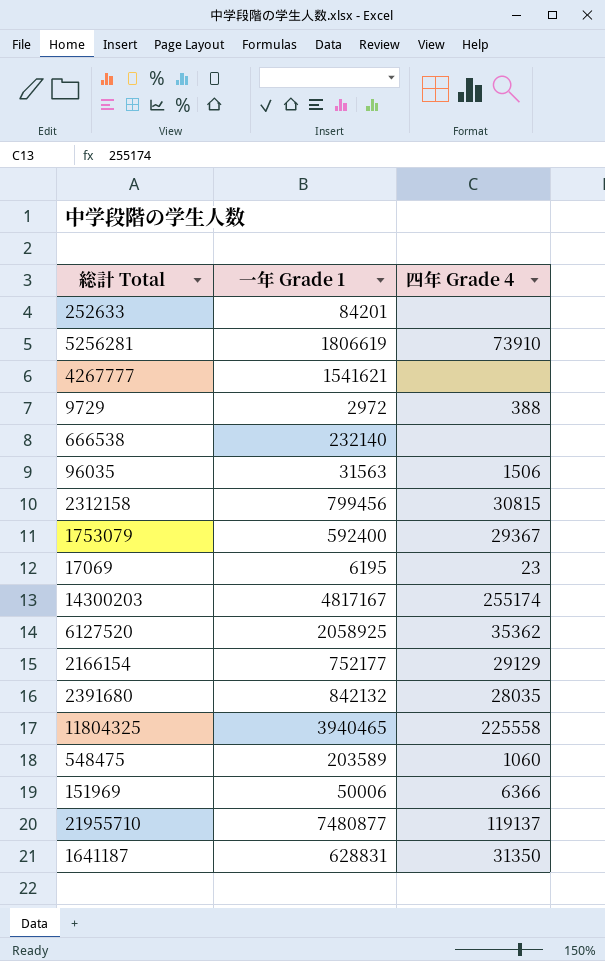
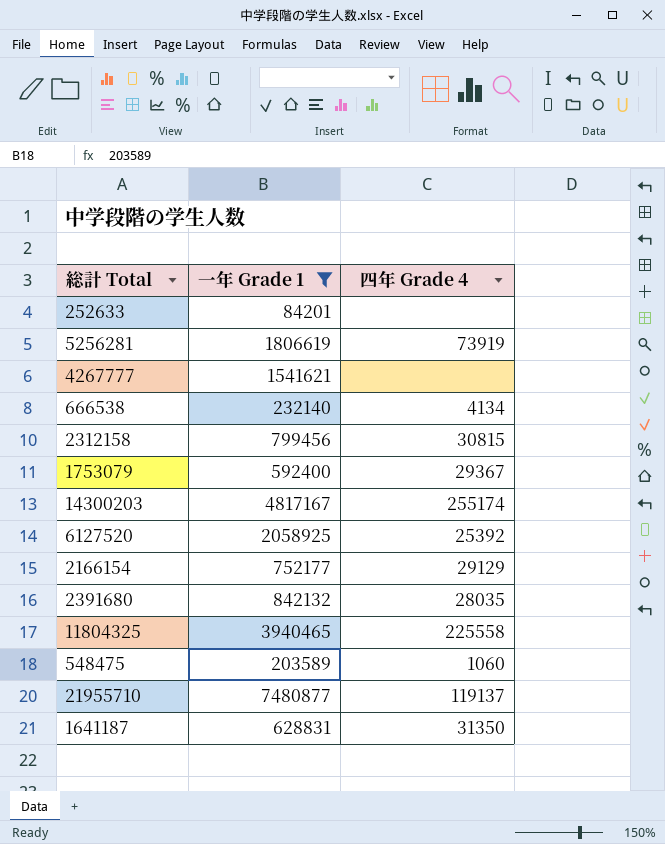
filter: none -> 一年 Grade 1 >= 84201
5256281 | 四年 Grade 4: 73910 -> 73919
666538 | 四年 Grade 4: none -> 4134
6127520 | 四年 Grade 4: 35362 -> 25392

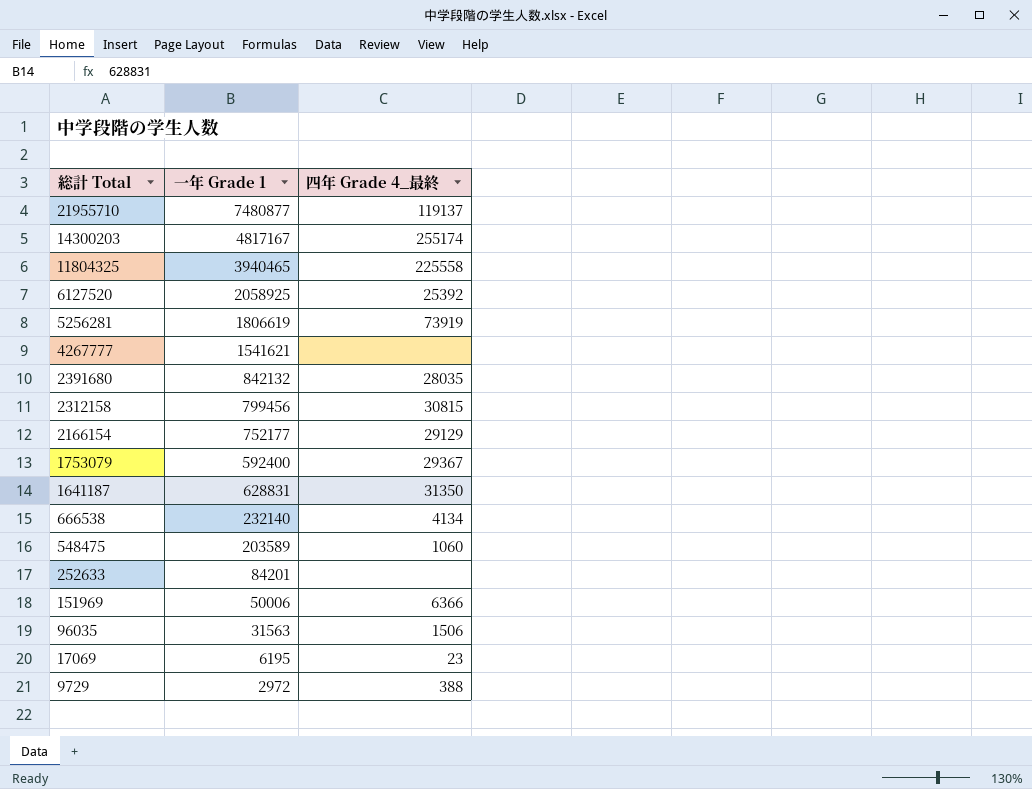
filter: 一年 Grade 1 >= 84201 -> none
row order: none -> 総計 Total descending
column name: 四年 Grade 4 -> 四年 Grade 4_最終

